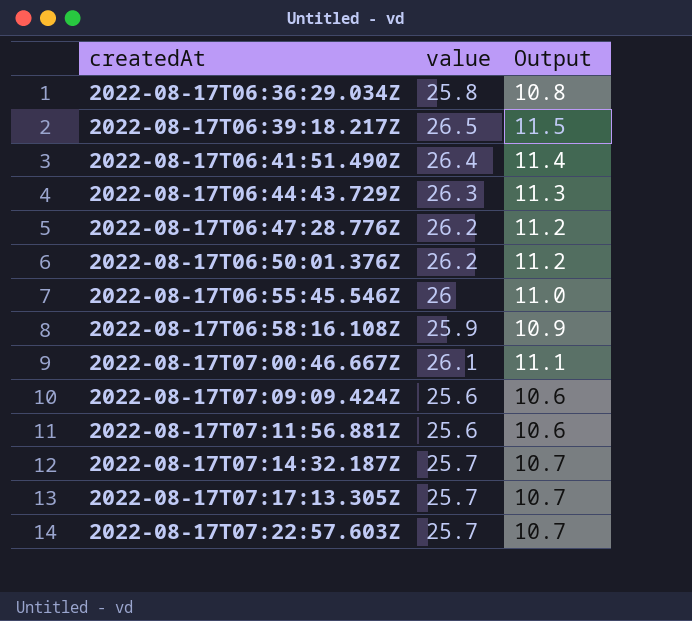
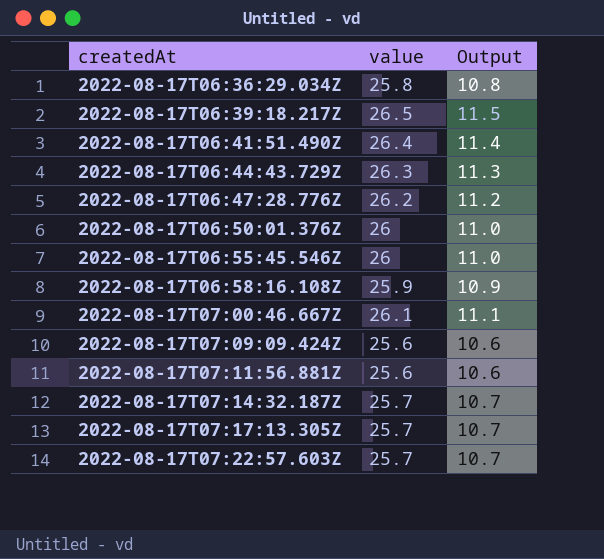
2022-08-17T06:50:01.376Z | value: 26.2 -> 26
2022-08-17T06:50:01.376Z | Output: 11.2 -> 11.0

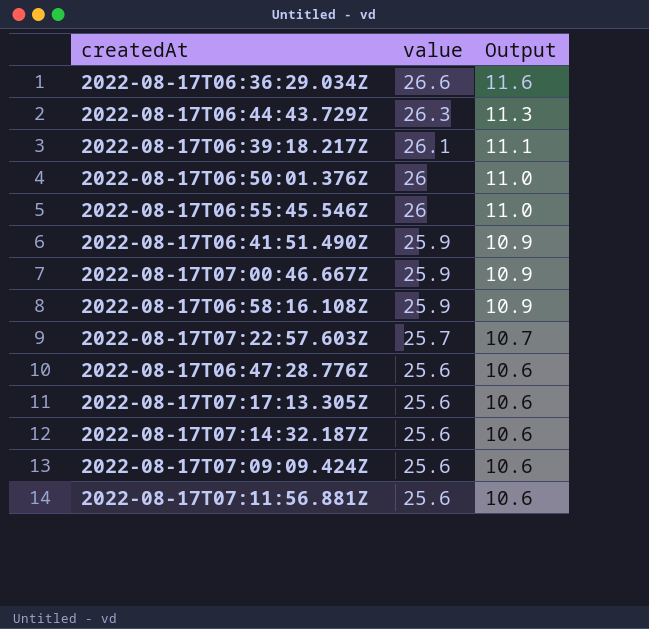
row order: createdAt ascending -> value descending
2022-08-17T06:36:29.034Z | value: 25.8 -> 26.6
2022-08-17T06:36:29.034Z | Output: 10.8 -> 11.6
2022-08-17T06:39:18.217Z | value: 26.5 -> 26.1
2022-08-17T06:39:18.217Z | Output: 11.5 -> 11.1
2022-08-17T06:41:51.490Z | value: 26.4 -> 25.9
2022-08-17T06:41:51.490Z | Output: 11.4 -> 10.9
2022-08-17T07:00:46.667Z | value: 26.1 -> 25.9
2022-08-17T07:00:46.667Z | Output: 11.1 -> 10.9
2022-08-17T06:47:28.776Z | value: 26.2 -> 25.6
2022-08-17T06:47:28.776Z | Output: 11.2 -> 10.6
2022-08-17T07:17:13.305Z | value: 25.7 -> 25.6
2022-08-17T07:17:13.305Z | Output: 10.7 -> 10.6
2022-08-17T07:14:32.187Z | value: 25.7 -> 25.6
2022-08-17T07:14:32.187Z | Output: 10.7 -> 10.6

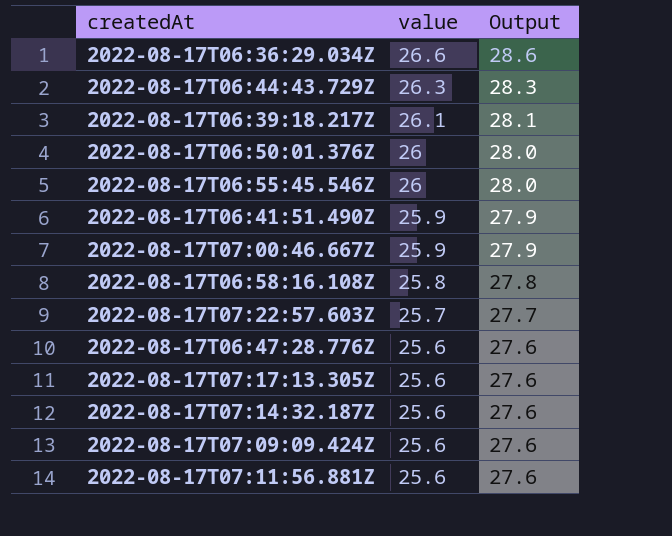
column Output | formula: [value] - 15 -> [value] + 2
2022-08-17T06:58:16.108Z | value: 25.9 -> 25.8

